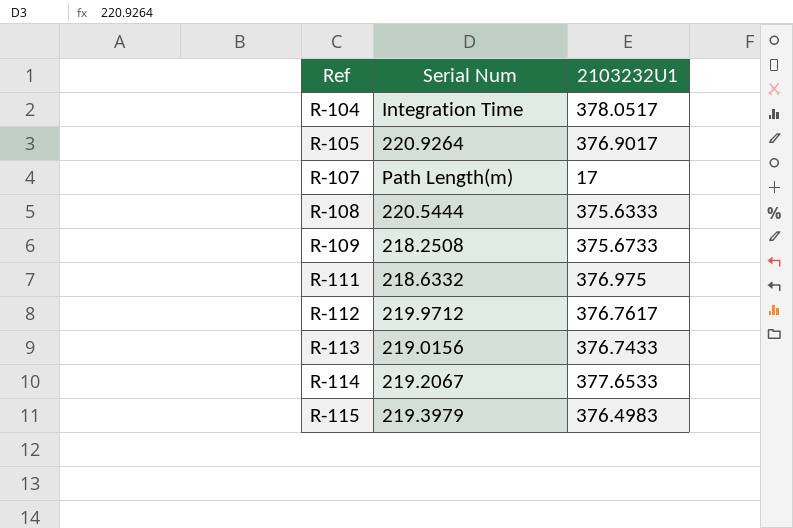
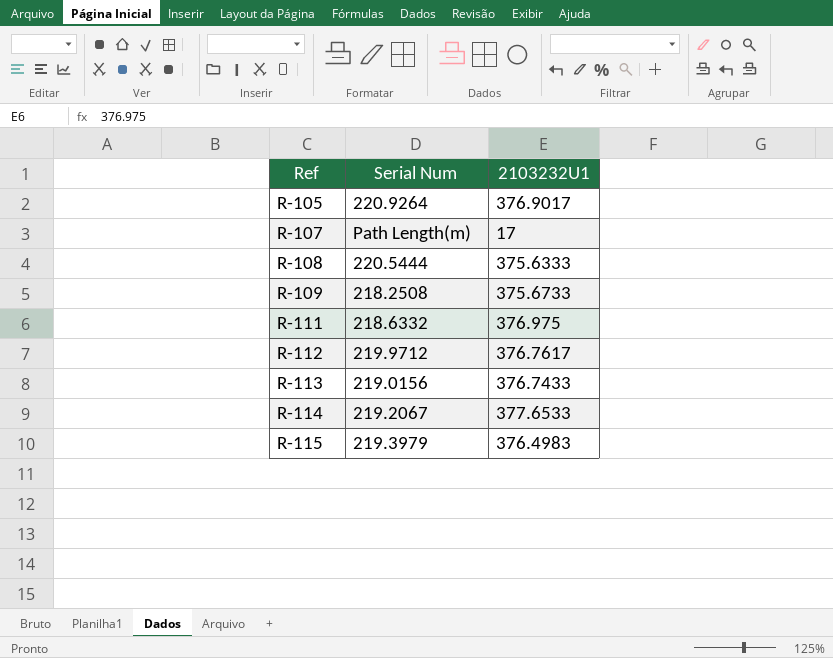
row R-104: Integration Time | 378.0517 -> none

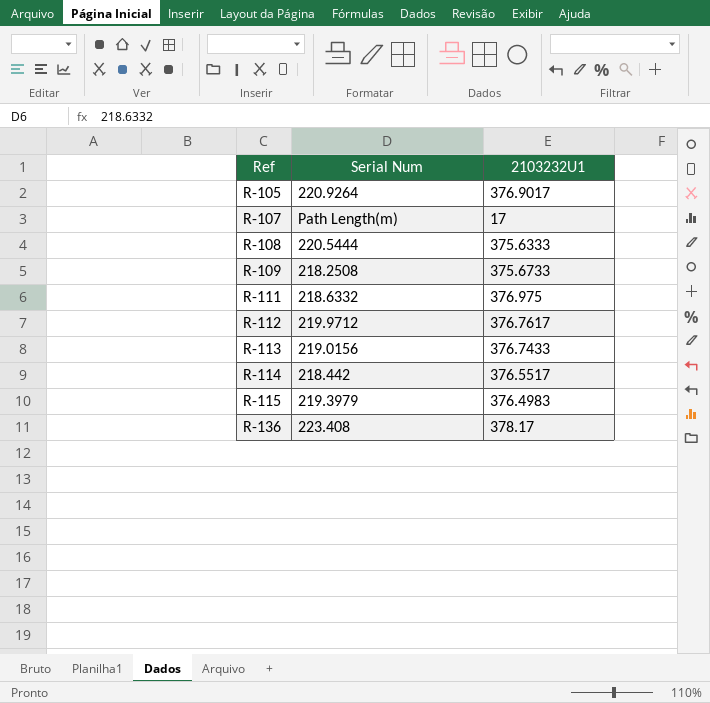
R-114 | Serial Num: 219.2067 -> 218.442
R-114 | 2103232U1: 377.6533 -> 376.5517
row R-136: none -> 223.408 | 378.17

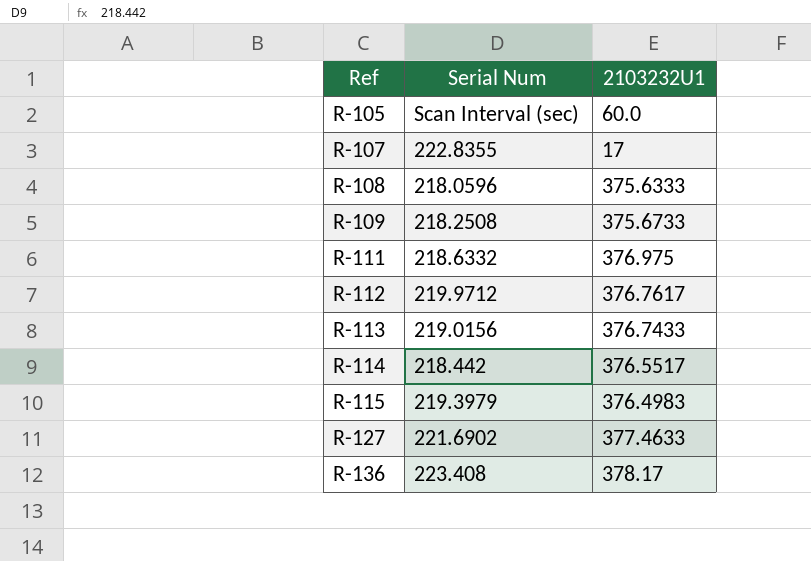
R-105 | Serial Num: 220.9264 -> Scan Interval (sec)
R-105 | 2103232U1: 376.9017 -> 60.0
R-107 | Serial Num: Path Length(m) -> 222.8355
R-108 | Serial Num: 220.5444 -> 218.0596
row R-127: none -> 221.6902 | 377.4633

